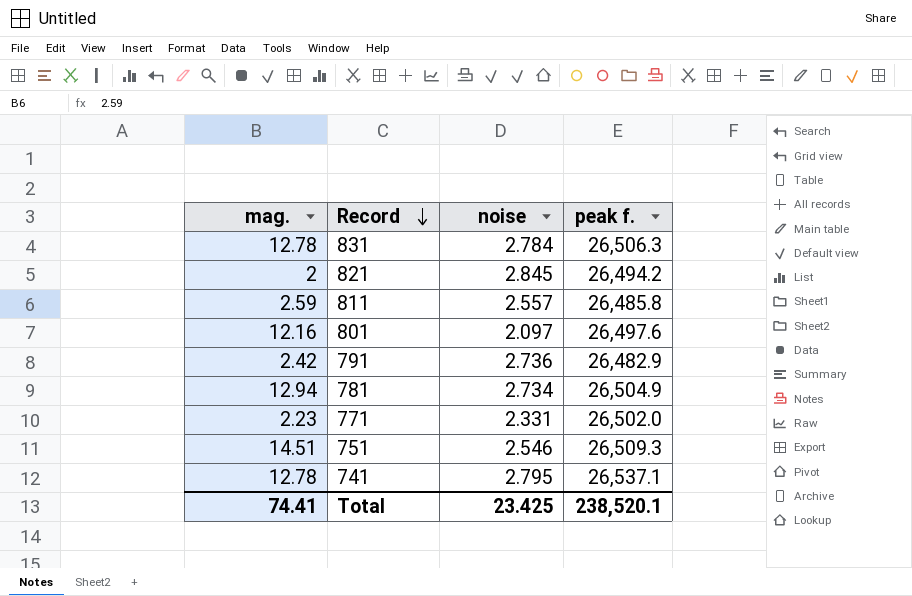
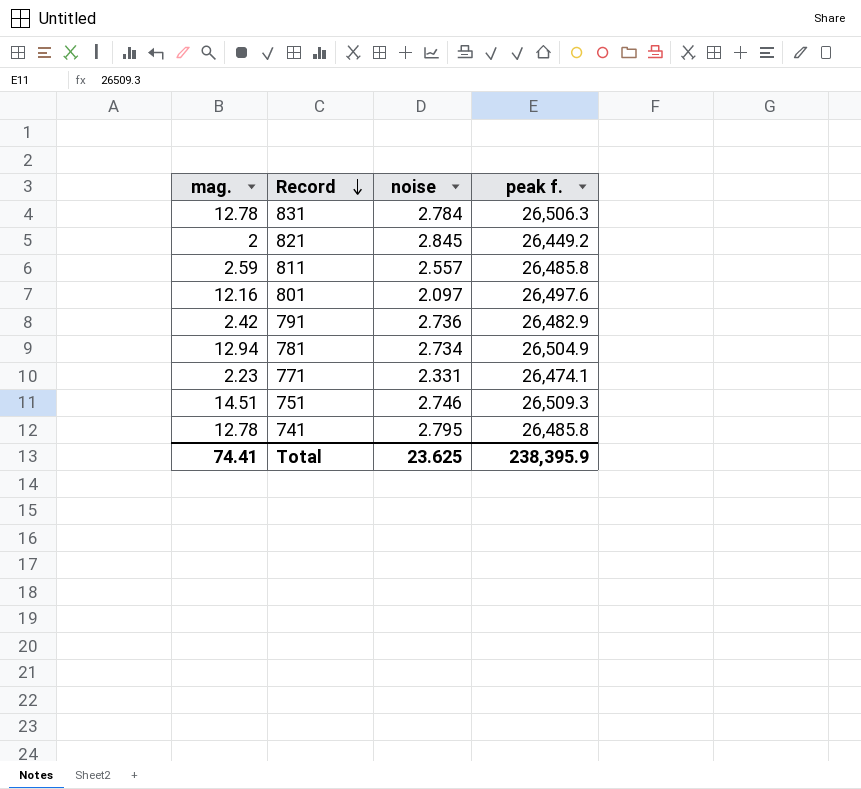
821 | peak f.: 26,494.2 -> 26,449.2
771 | peak f.: 26,502.0 -> 26,474.1
751 | noise: 2.546 -> 2.746
741 | peak f.: 26,537.1 -> 26,485.8
Total | noise: 23.425 -> 23.625
Total | peak f.: 238,520.1 -> 238,395.9

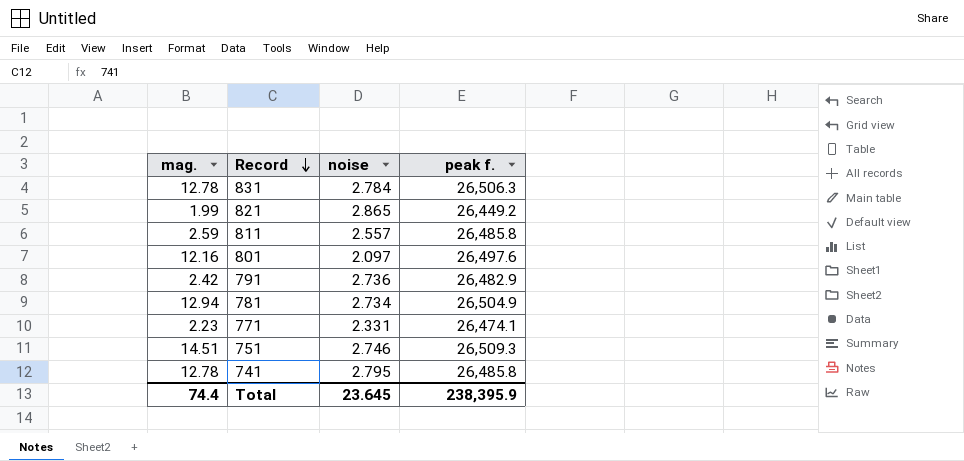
821 | mag.: 2 -> 1.99
821 | noise: 2.845 -> 2.865
Total | mag.: 74.41 -> 74.4
Total | noise: 23.625 -> 23.645

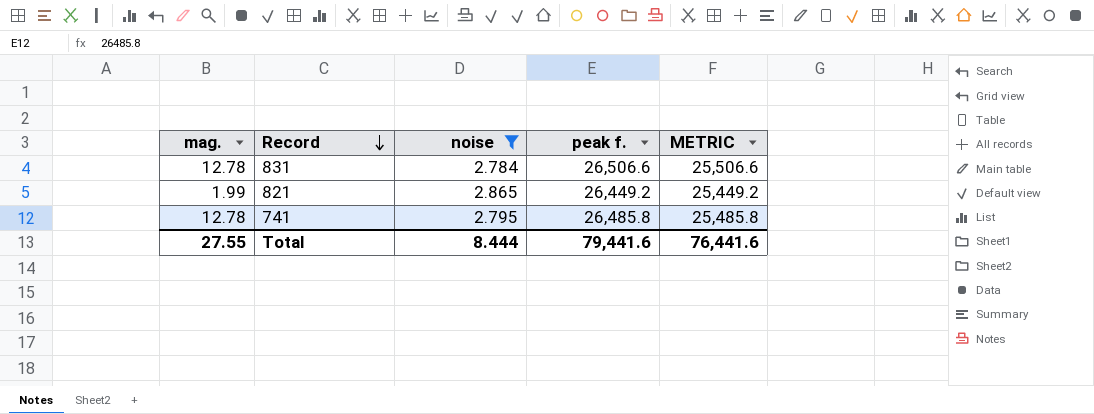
filter: none -> noise >= 2.784
column METRIC | formula: none -> [peak f.] - 1000
831 | peak f.: 26,506.3 -> 26,506.6
Total | mag.: 74.4 -> 27.55
Total | noise: 23.645 -> 8.444
Total | peak f.: 238,395.9 -> 79,441.6

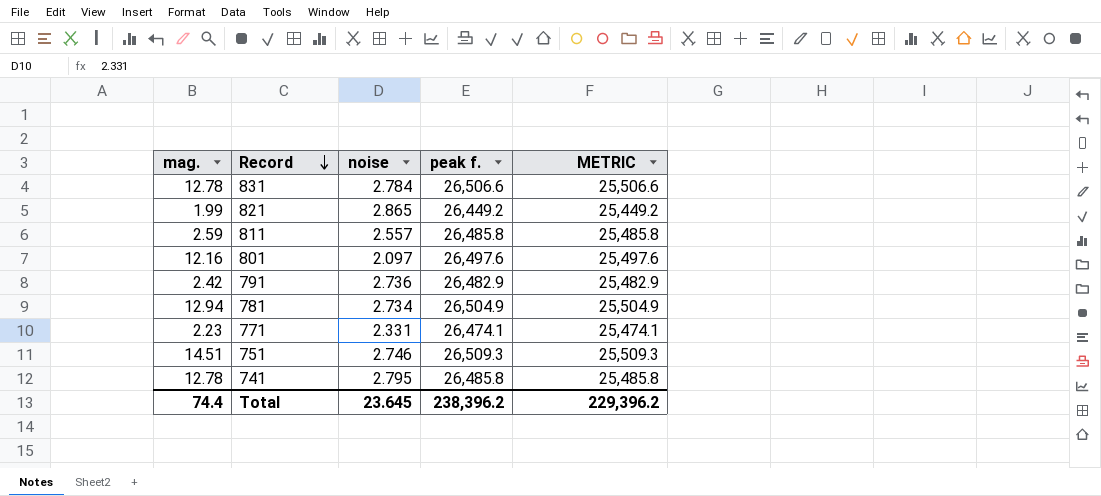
filter: noise >= 2.784 -> none
Total | mag.: 27.55 -> 74.4
Total | noise: 8.444 -> 23.645
Total | peak f.: 79,441.6 -> 238,396.2
Total | METRIC: 76,441.6 -> 229,396.2

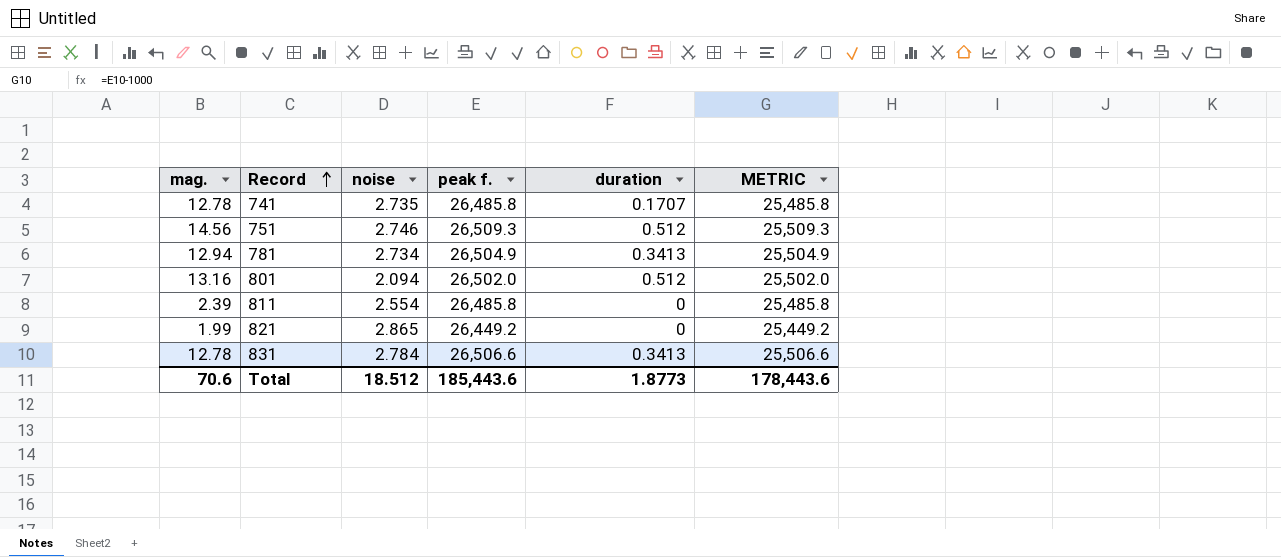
row order: Record descending -> Record ascending
column duration | position: none -> 5
row 791: 2.42 | 2.736 | 26,482.9 | 25,482.9 -> none
row 771: 2.23 | 2.331 | 26,474.1 | 25,474.1 -> none
741 | noise: 2.795 -> 2.735
751 | mag.: 14.51 -> 14.56
801 | mag.: 12.16 -> 13.16
801 | noise: 2.097 -> 2.094
801 | peak f.: 26,497.6 -> 26,502.0
801 | METRIC: 25,497.6 -> 25,502.0
811 | mag.: 2.59 -> 2.39
811 | noise: 2.557 -> 2.554
Total | mag.: 74.4 -> 70.6
Total | noise: 23.645 -> 18.512
Total | peak f.: 238,396.2 -> 185,443.6
Total | METRIC: 229,396.2 -> 178,443.6

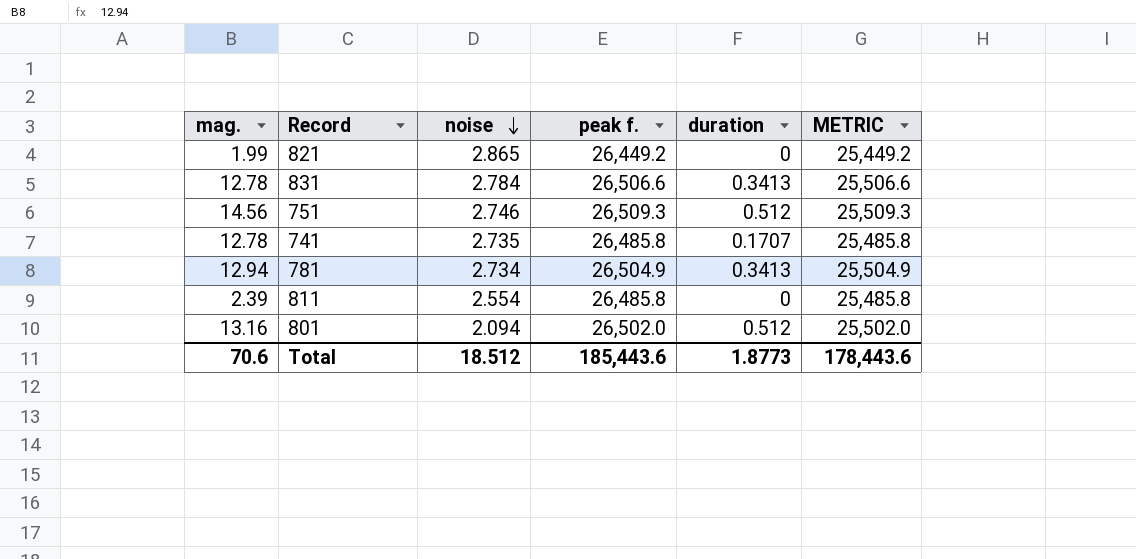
row order: Record ascending -> noise descending

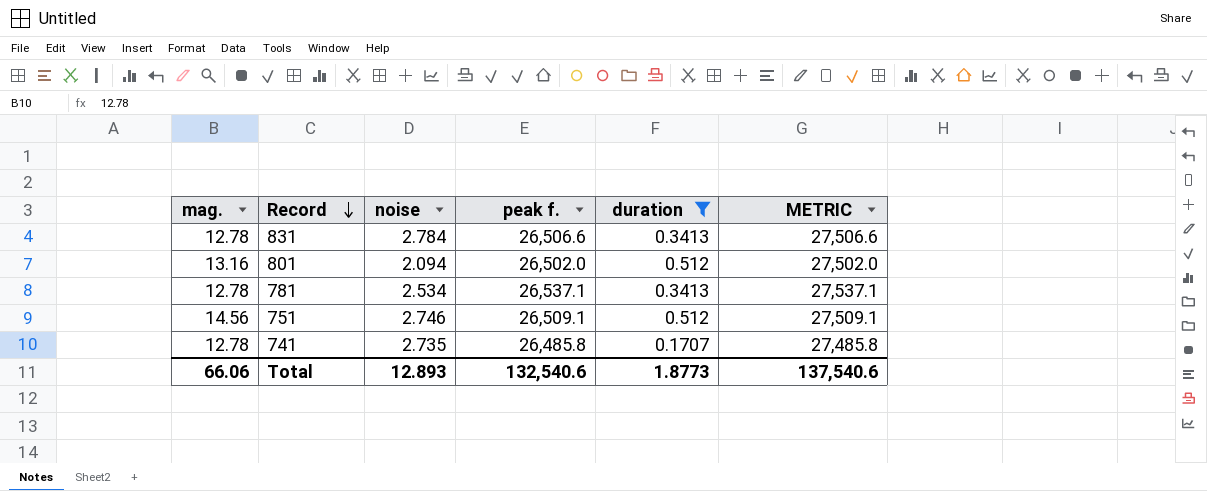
filter: none -> duration != 0
row order: noise descending -> Record descending
column METRIC | formula: [peak f.] - 1000 -> [peak f.] + 1000
781 | mag.: 12.94 -> 12.78
781 | noise: 2.734 -> 2.534
781 | peak f.: 26,504.9 -> 26,537.1
751 | peak f.: 26,509.3 -> 26,509.1
Total | mag.: 70.6 -> 66.06
Total | noise: 18.512 -> 12.893
Total | peak f.: 185,443.6 -> 132,540.6
Total | METRIC: 178,443.6 -> 137,540.6

